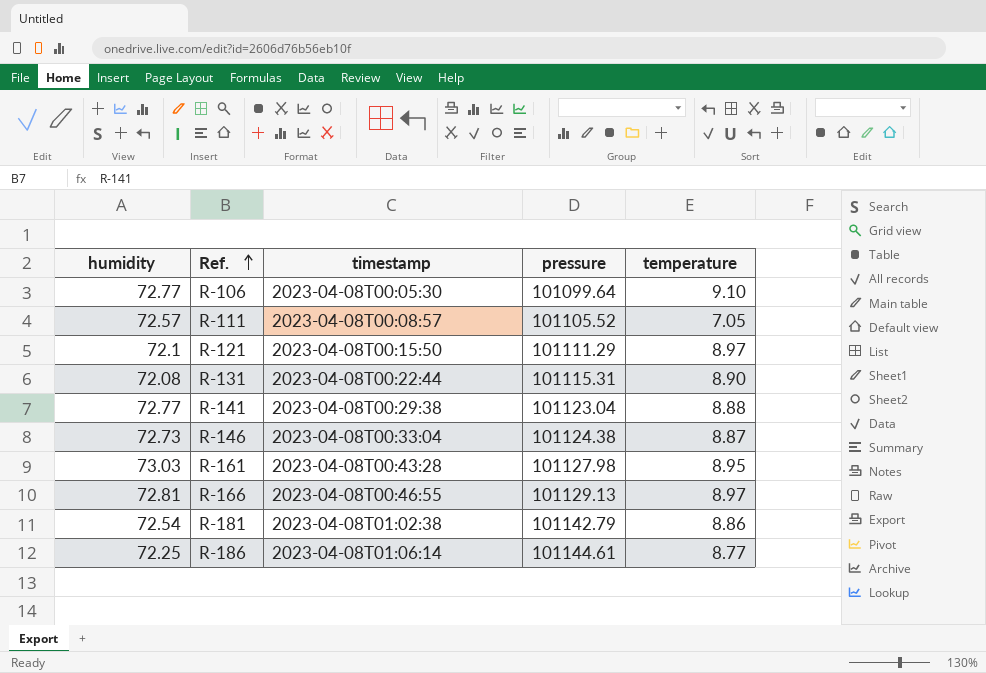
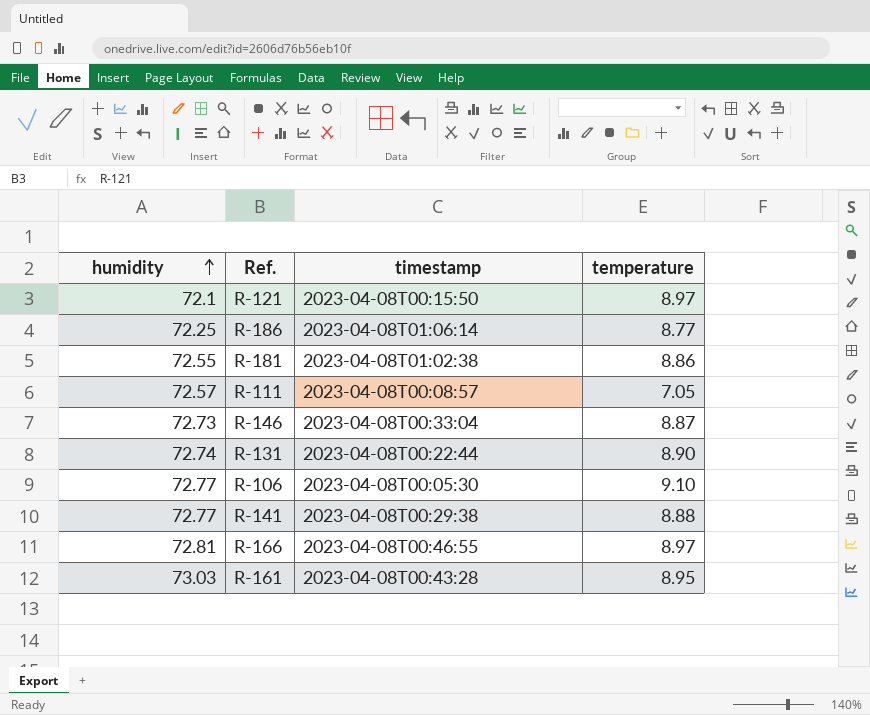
row order: Ref. ascending -> humidity ascending
column pressure | position: 4 -> none
R-181 | humidity: 72.54 -> 72.55
R-131 | humidity: 72.08 -> 72.74

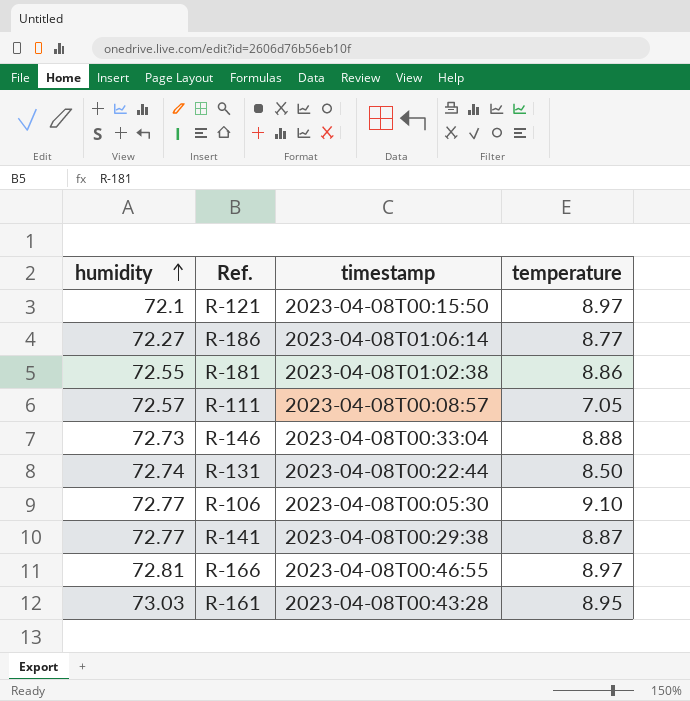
R-186 | humidity: 72.25 -> 72.27
R-146 | temperature: 8.87 -> 8.88
R-131 | temperature: 8.90 -> 8.50
R-141 | temperature: 8.88 -> 8.87

